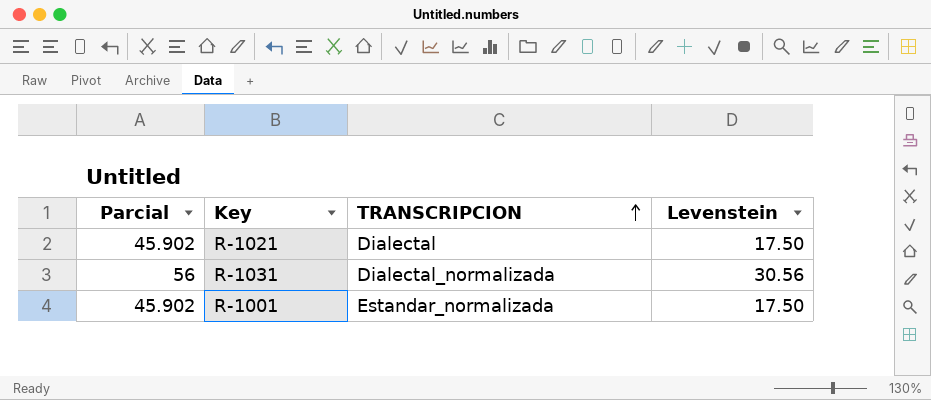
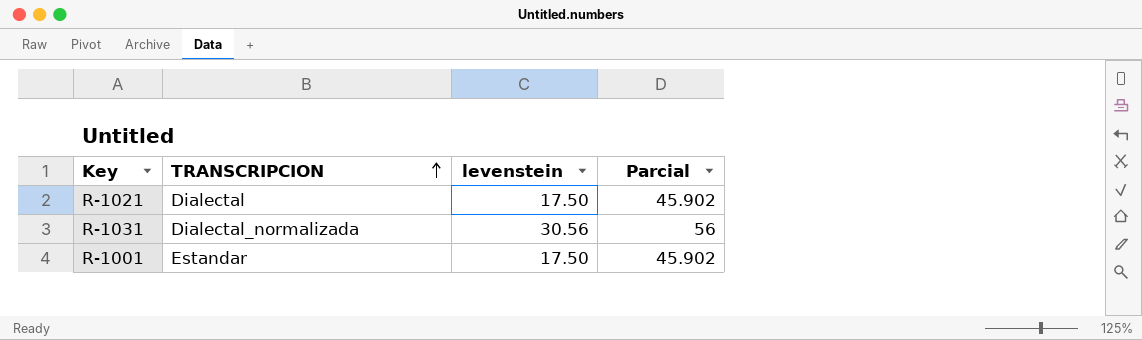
column name: Levenstein -> levenstein
column Parcial | position: 1 -> 4
R-1001 | TRANSCRIPCION: Estandar_normalizada -> Estandar

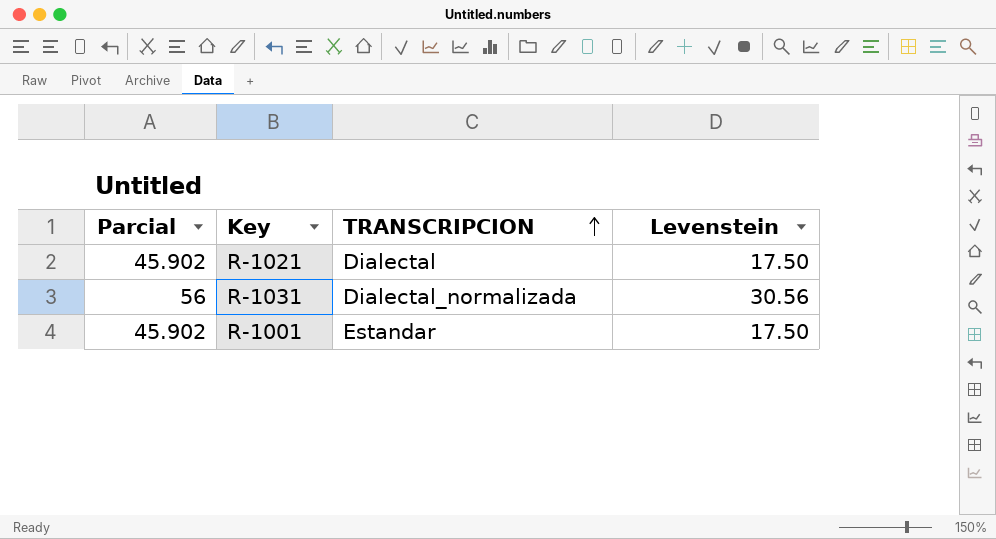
column Parcial | position: 4 -> 1
column name: levenstein -> Levenstein

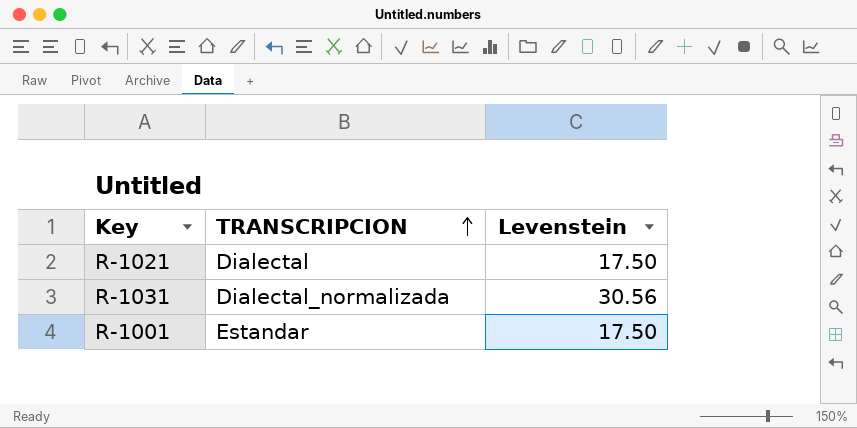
column Parcial | position: 1 -> none

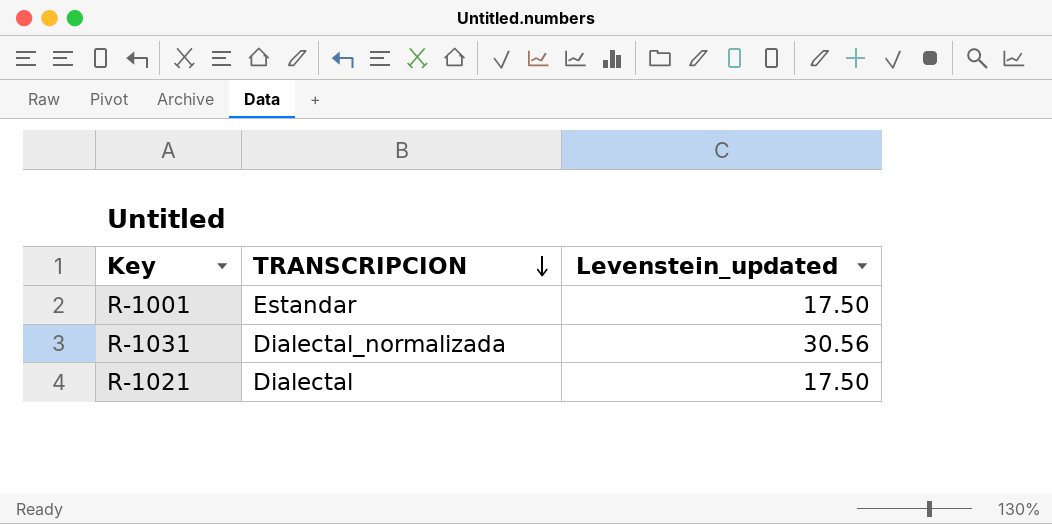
row order: TRANSCRIPCION ascending -> TRANSCRIPCION descending
column name: Levenstein -> Levenstein_updated

